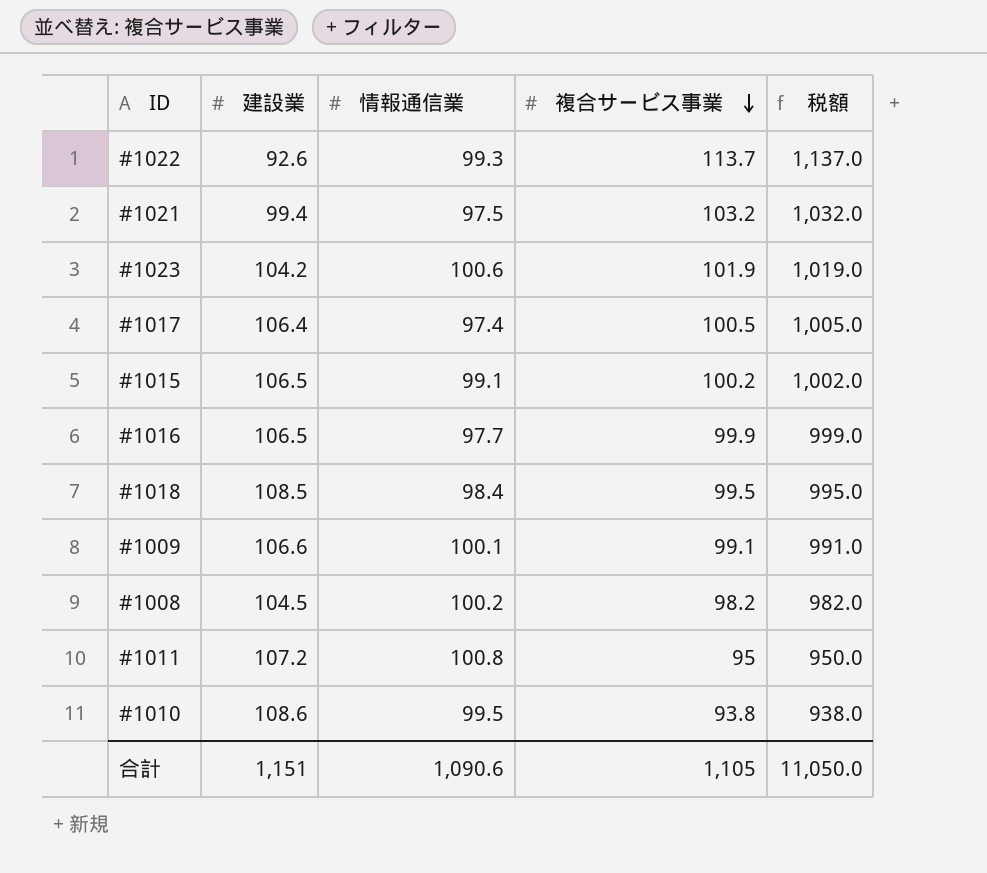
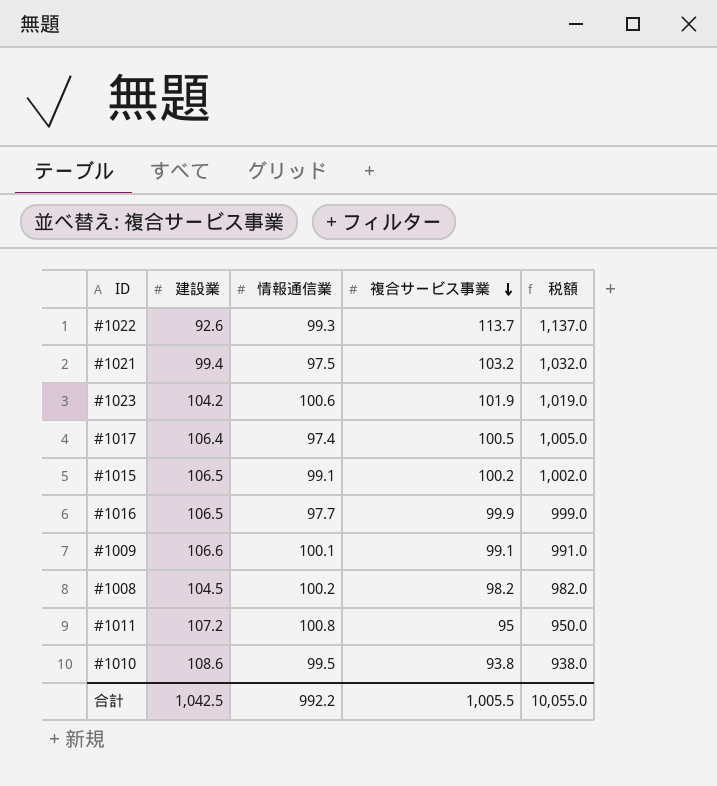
row #1018: 108.5 | 98.4 | 99.5 | 995.0 -> none
合計 | 建設業: 1,151 -> 1,042.5
合計 | 情報通信業: 1,090.6 -> 992.2
合計 | 複合サービス事業: 1,105 -> 1,005.5
合計 | 税額: 11,050.0 -> 10,055.0

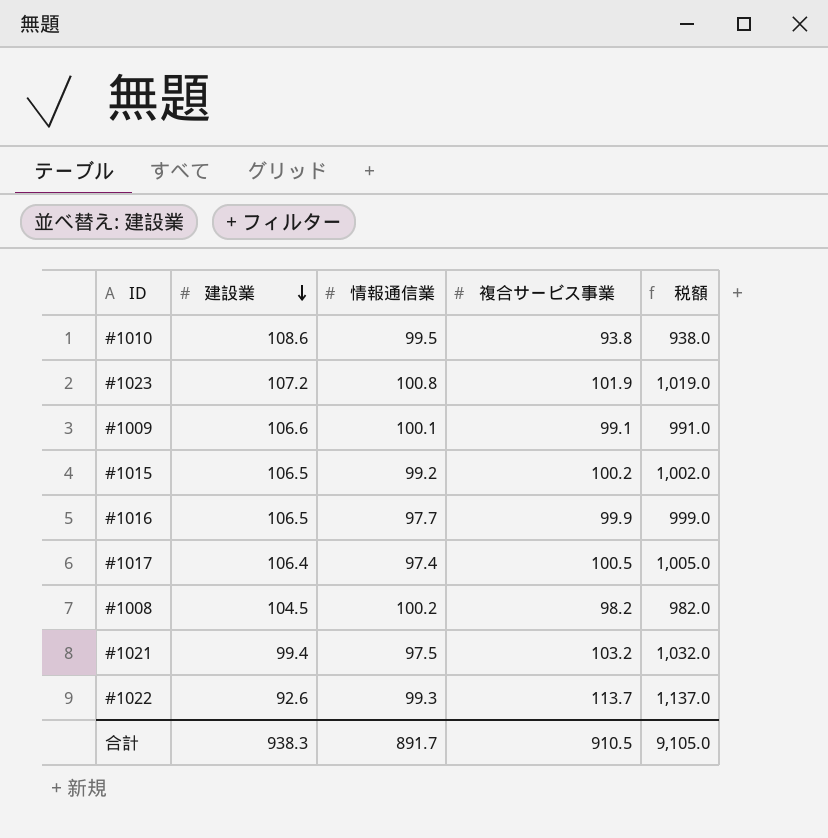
row order: 複合サービス事業 descending -> 建設業 descending
row #1011: 107.2 | 100.8 | 95 | 950.0 -> none
#1023 | 建設業: 104.2 -> 107.2
#1023 | 情報通信業: 100.6 -> 100.8
#1015 | 情報通信業: 99.1 -> 99.2
合計 | 建設業: 1,042.5 -> 938.3
合計 | 情報通信業: 992.2 -> 891.7
合計 | 複合サービス事業: 1,005.5 -> 910.5
合計 | 税額: 10,055.0 -> 9,105.0

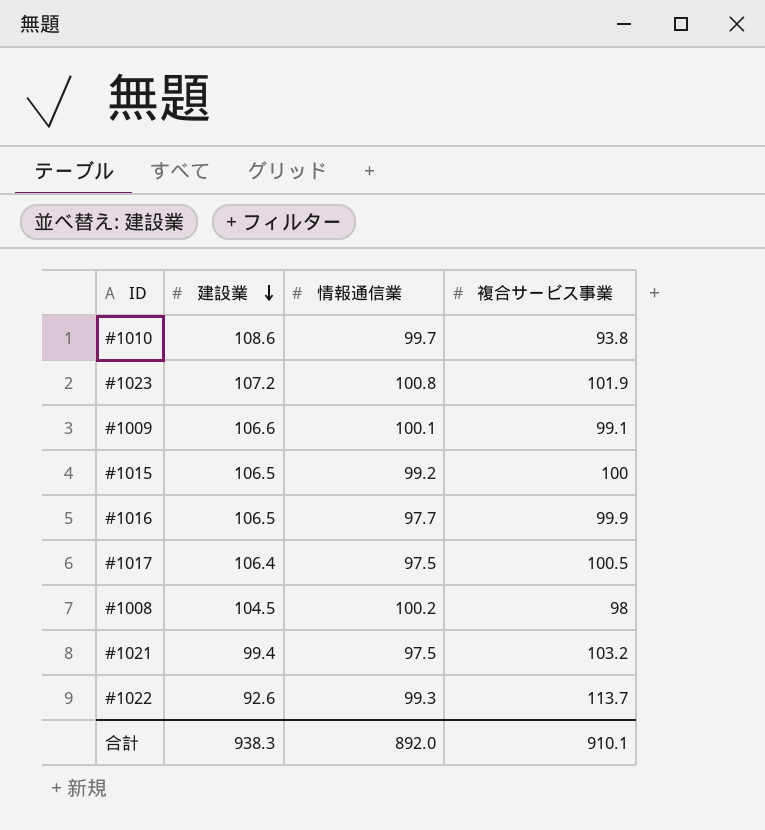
column 税額 | formula: [複合サービス事業] * 10 -> none
#1010 | 情報通信業: 99.5 -> 99.7
#1015 | 複合サービス事業: 100.2 -> 100
#1017 | 情報通信業: 97.4 -> 97.5
#1008 | 複合サービス事業: 98.2 -> 98
合計 | 情報通信業: 891.7 -> 892.0
合計 | 複合サービス事業: 910.5 -> 910.1

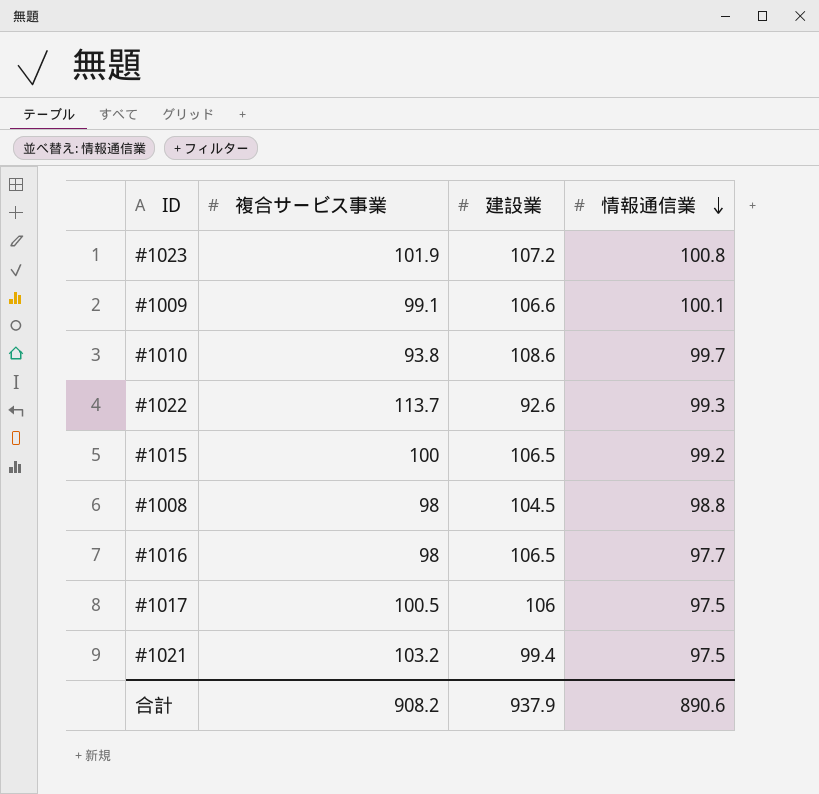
row order: 建設業 descending -> 情報通信業 descending
column 複合サービス事業 | position: 4 -> 2
#1008 | 情報通信業: 100.2 -> 98.8
#1016 | 複合サービス事業: 99.9 -> 98
#1017 | 建設業: 106.4 -> 106
合計 | 複合サービス事業: 910.1 -> 908.2
合計 | 建設業: 938.3 -> 937.9
合計 | 情報通信業: 892.0 -> 890.6

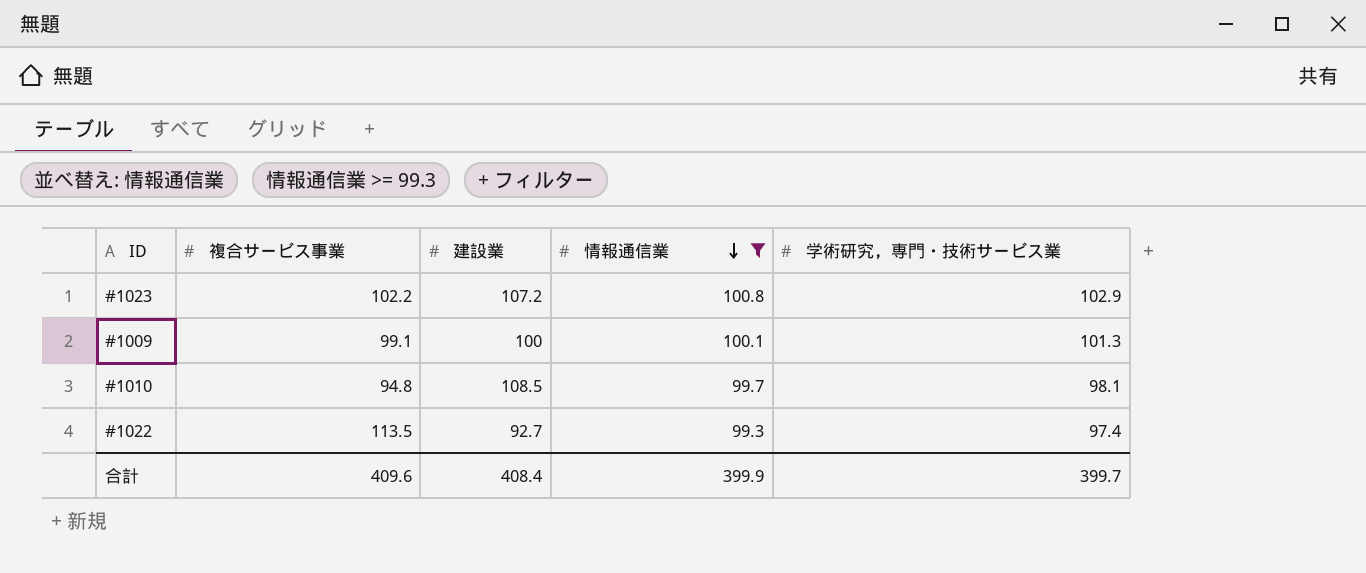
filter: none -> 情報通信業 >= 99.3
column 学術研究，専門・技術サービス業 | position: none -> 5
#1023 | 複合サービス事業: 101.9 -> 102.2
#1009 | 建設業: 106.6 -> 100
#1010 | 複合サービス事業: 93.8 -> 94.8
#1010 | 建設業: 108.6 -> 108.5
#1022 | 複合サービス事業: 113.7 -> 113.5
#1022 | 建設業: 92.6 -> 92.7
合計 | 複合サービス事業: 908.2 -> 409.6
合計 | 建設業: 937.9 -> 408.4
合計 | 情報通信業: 890.6 -> 399.9

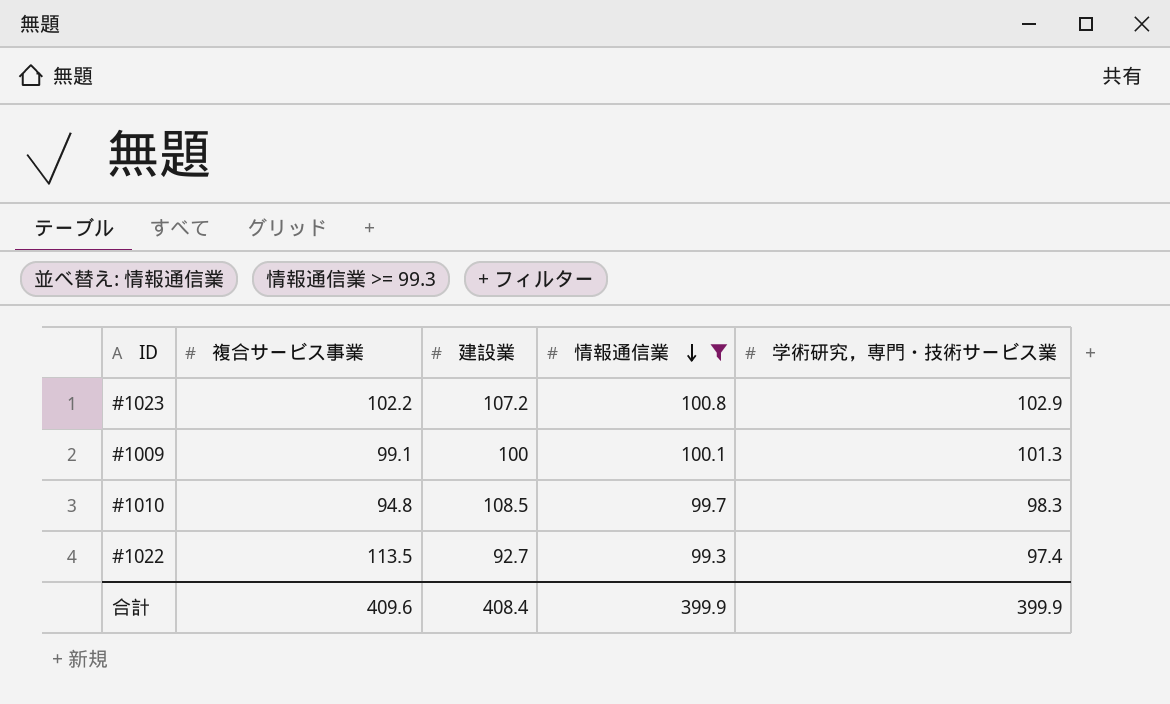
#1010 | 学術研究，専門・技術サービス業: 98.1 -> 98.3
合計 | 学術研究，専門・技術サービス業: 399.7 -> 399.9

